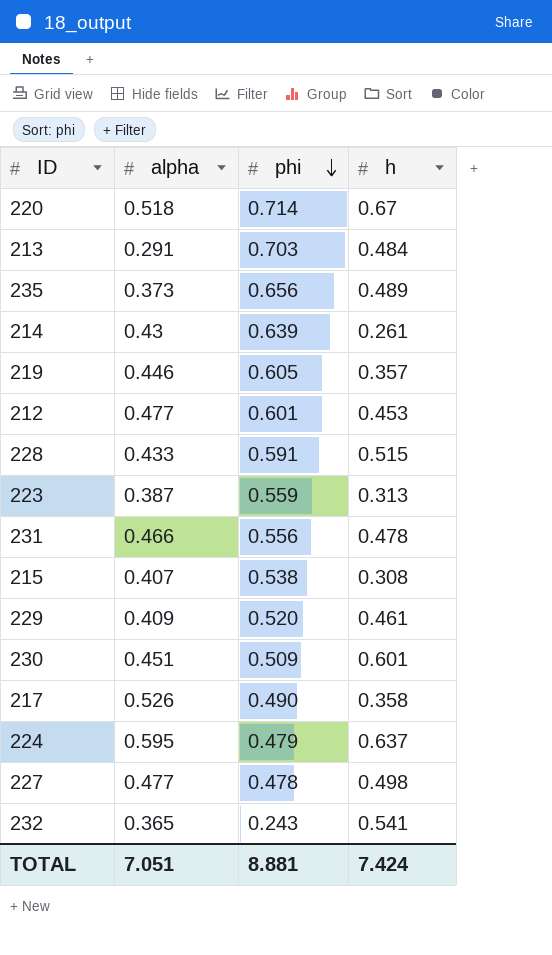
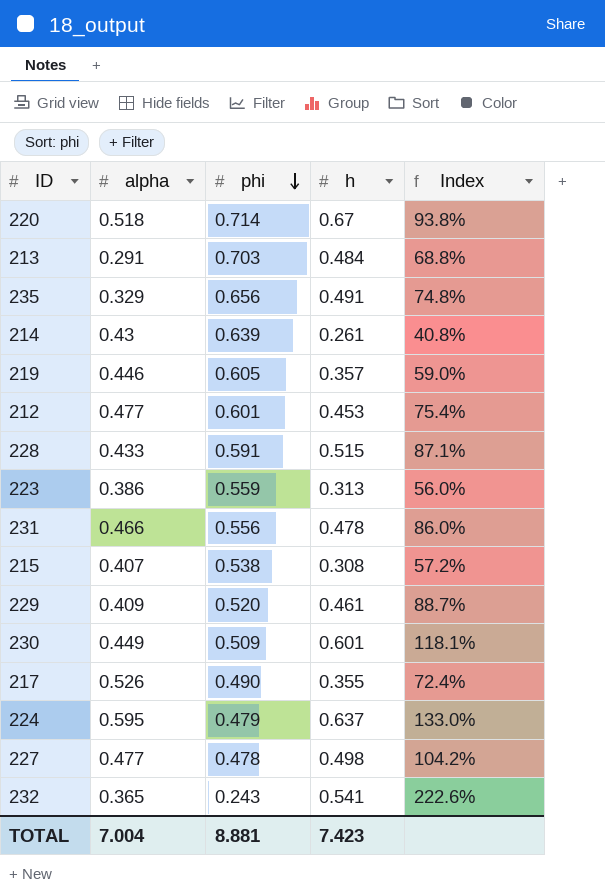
column Index | formula: none -> [h] / [phi]
235 | alpha: 0.373 -> 0.329
235 | h: 0.489 -> 0.491
223 | alpha: 0.387 -> 0.386
230 | alpha: 0.451 -> 0.449
217 | h: 0.358 -> 0.355
TOTAL | alpha: 7.051 -> 7.004
TOTAL | h: 7.424 -> 7.423

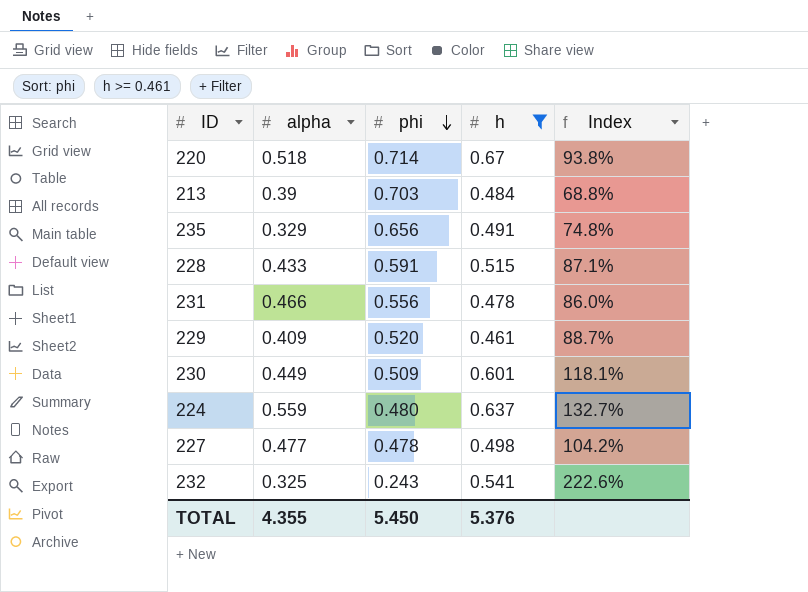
filter: none -> h >= 0.461
213 | alpha: 0.291 -> 0.39
224 | alpha: 0.595 -> 0.559
224 | phi: 0.479 -> 0.480
224 | Index: 133.0% -> 132.7%
232 | alpha: 0.365 -> 0.325
TOTAL | alpha: 7.004 -> 4.355
TOTAL | phi: 8.881 -> 5.450
TOTAL | h: 7.423 -> 5.376

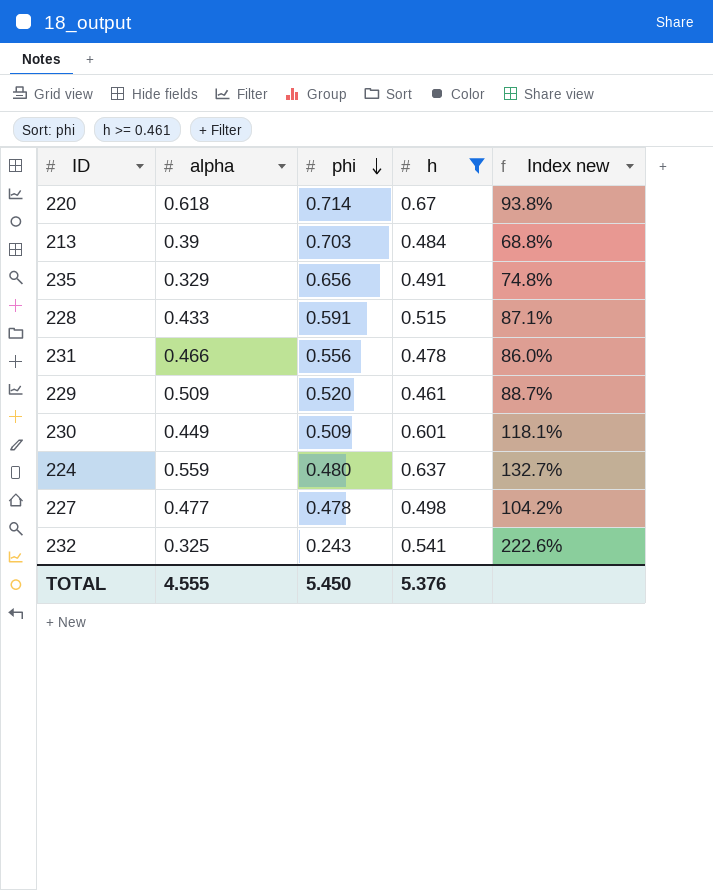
column name: Index -> Index new
220 | alpha: 0.518 -> 0.618
229 | alpha: 0.409 -> 0.509
TOTAL | alpha: 4.355 -> 4.555

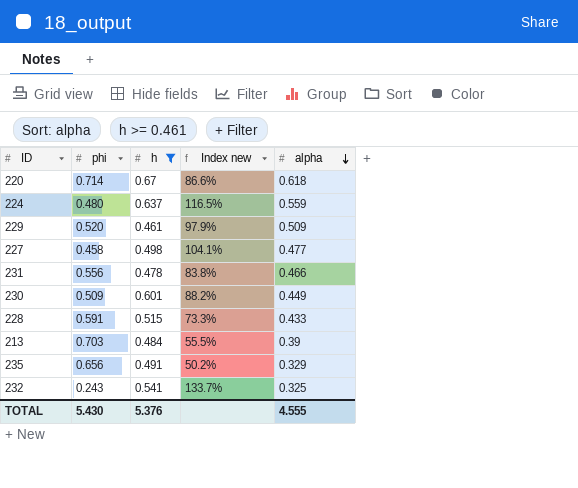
row order: phi descending -> alpha descending
column Index new | formula: [h] / [phi] -> [alpha] / [phi]
column alpha | position: 2 -> 5
227 | phi: 0.478 -> 0.458
TOTAL | phi: 5.450 -> 5.430

